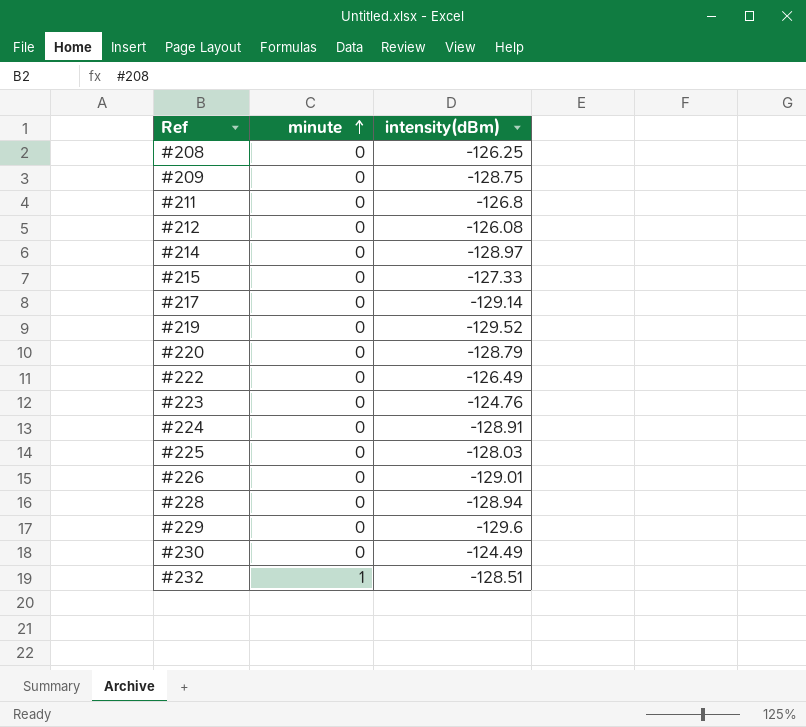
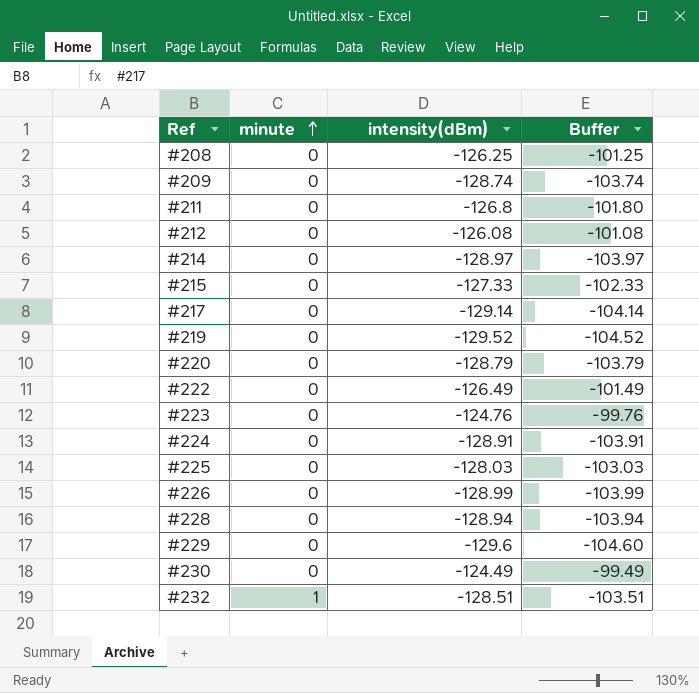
column Buffer | formula: none -> [intensity(dBm)] + 25
#209 | intensity(dBm): -128.75 -> -128.74
#226 | intensity(dBm): -129.01 -> -128.99

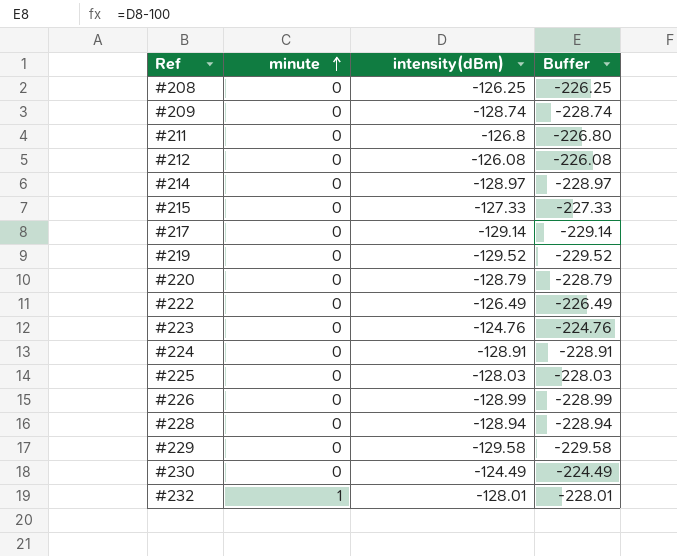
column Buffer | formula: [intensity(dBm)] + 25 -> [intensity(dBm)] - 100
#229 | intensity(dBm): -129.6 -> -129.58
#232 | intensity(dBm): -128.51 -> -128.01

